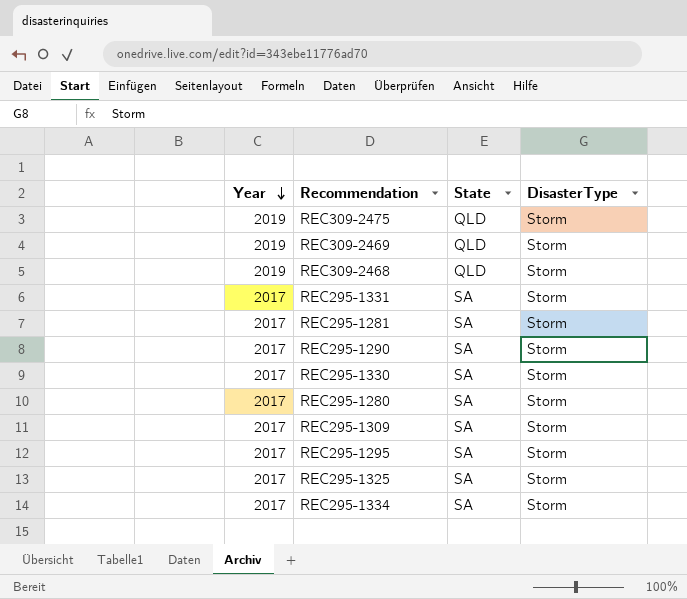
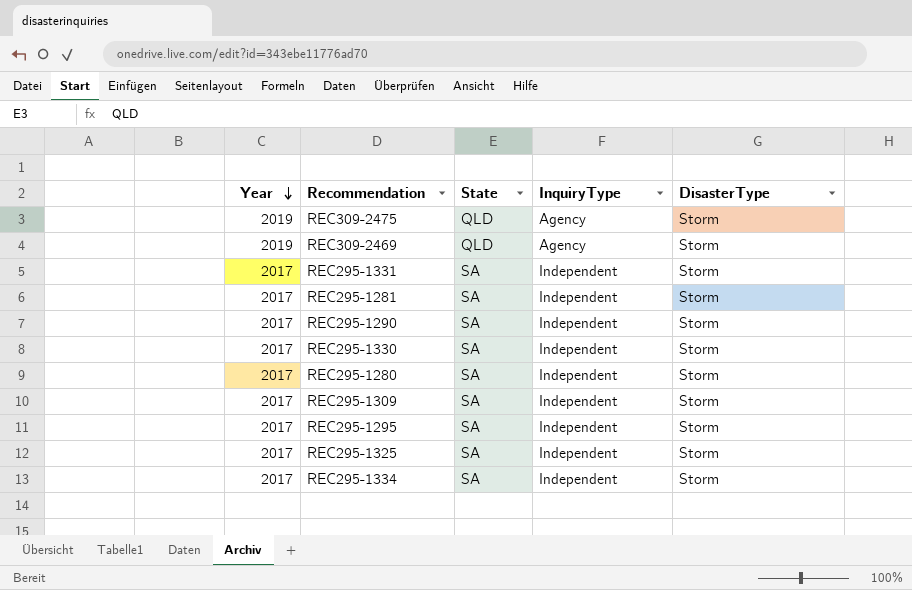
column InquiryType | position: none -> 4
row REC309-2468: 2019 | QLD | Storm -> none

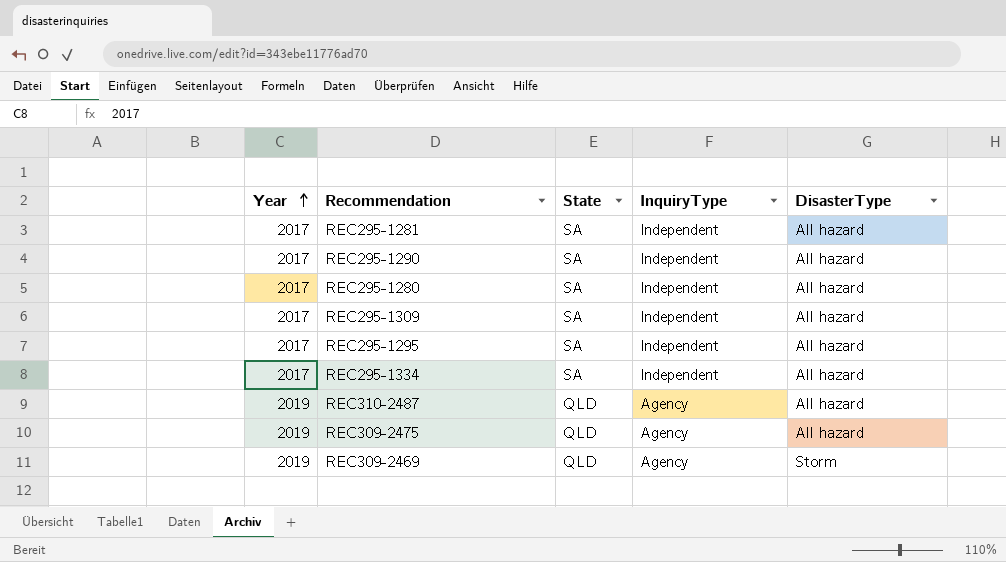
row order: Year descending -> Year ascending
row REC295-1331: 2017 | SA | Independent | Storm -> none
row REC295-1330: 2017 | SA | Independent | Storm -> none
row REC295-1325: 2017 | SA | Independent | Storm -> none
REC295-1281 | DisasterType: Storm -> All hazard
REC295-1290 | DisasterType: Storm -> All hazard
REC295-1280 | DisasterType: Storm -> All hazard
REC295-1309 | DisasterType: Storm -> All hazard
REC295-1295 | DisasterType: Storm -> All hazard
REC295-1334 | DisasterType: Storm -> All hazard
row REC310-2487: none -> 2019 | QLD | Agency | All hazard
REC309-2475 | DisasterType: Storm -> All hazard

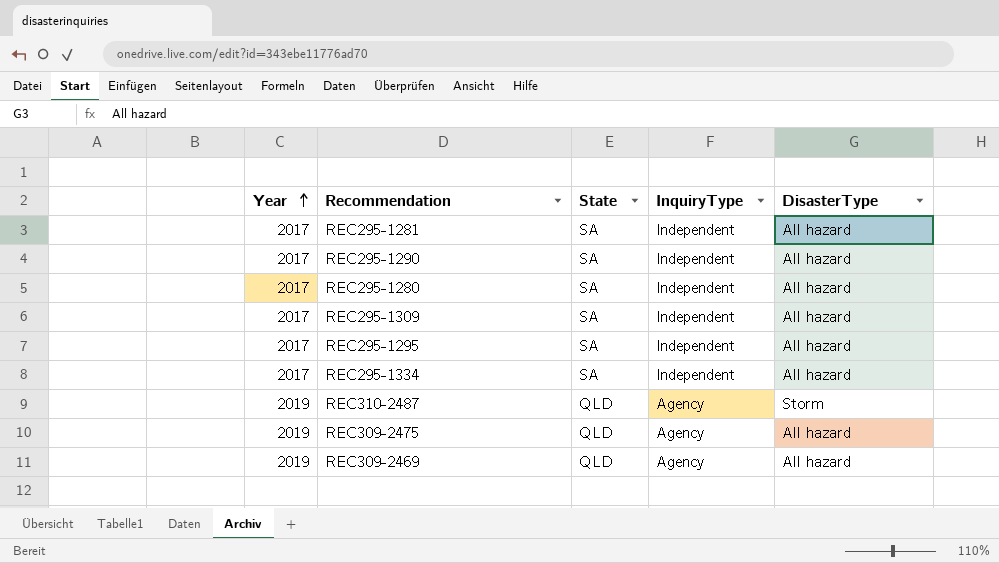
REC310-2487 | DisasterType: All hazard -> Storm
REC309-2469 | DisasterType: Storm -> All hazard

